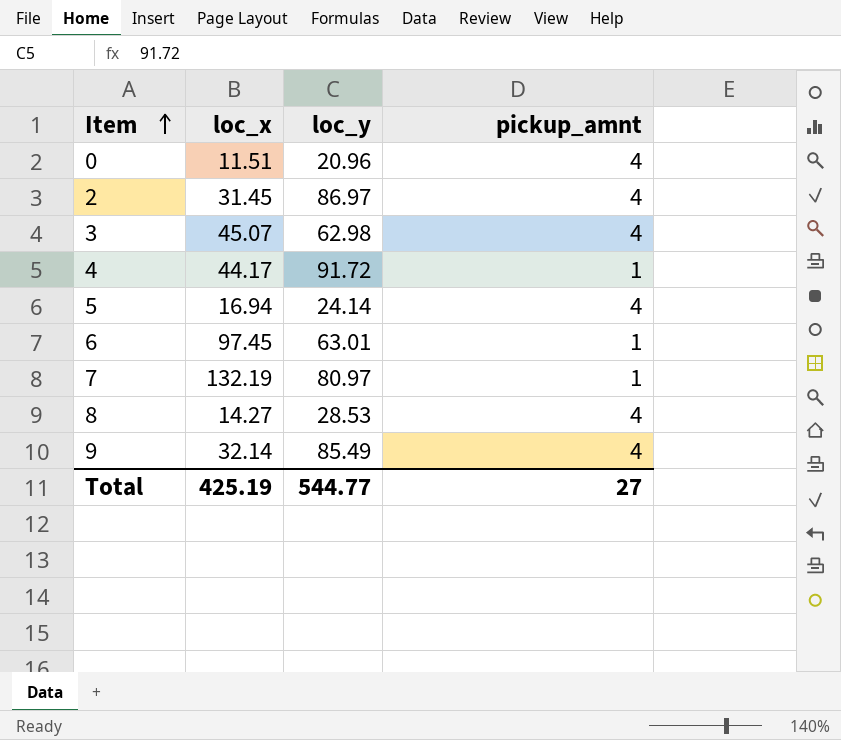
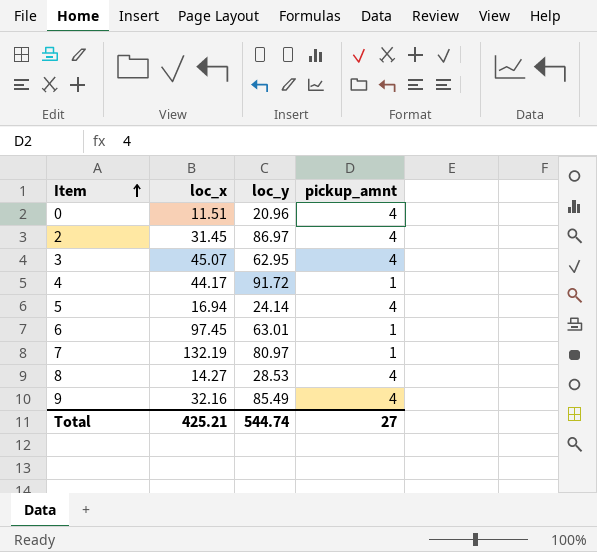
3 | loc_y: 62.98 -> 62.95
9 | loc_x: 32.14 -> 32.16
Total | loc_x: 425.19 -> 425.21
Total | loc_y: 544.77 -> 544.74

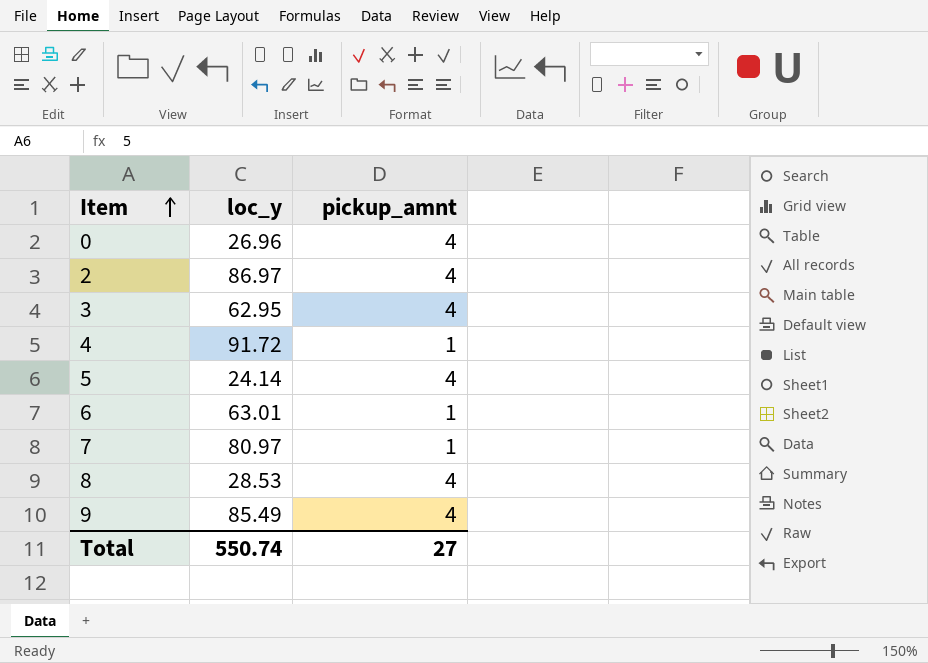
column loc_x | position: 2 -> none
0 | loc_y: 20.96 -> 26.96
Total | loc_y: 544.74 -> 550.74

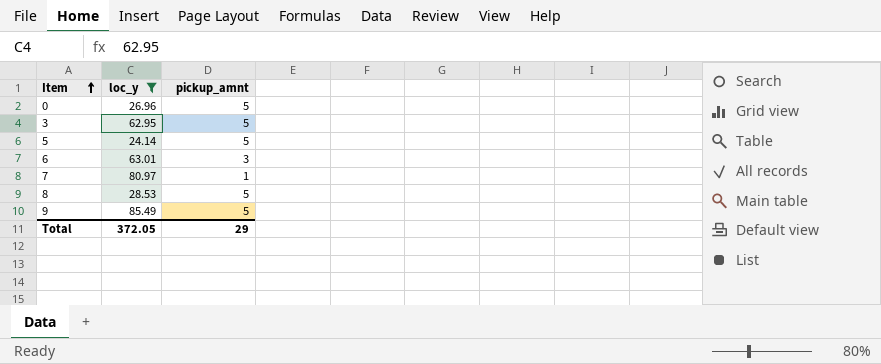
filter: none -> loc_y <= 85.49
0 | pickup_amnt: 4 -> 5
3 | pickup_amnt: 4 -> 5
5 | pickup_amnt: 4 -> 5
6 | pickup_amnt: 1 -> 3
8 | pickup_amnt: 4 -> 5
9 | pickup_amnt: 4 -> 5
Total | loc_y: 550.74 -> 372.05
Total | pickup_amnt: 27 -> 29

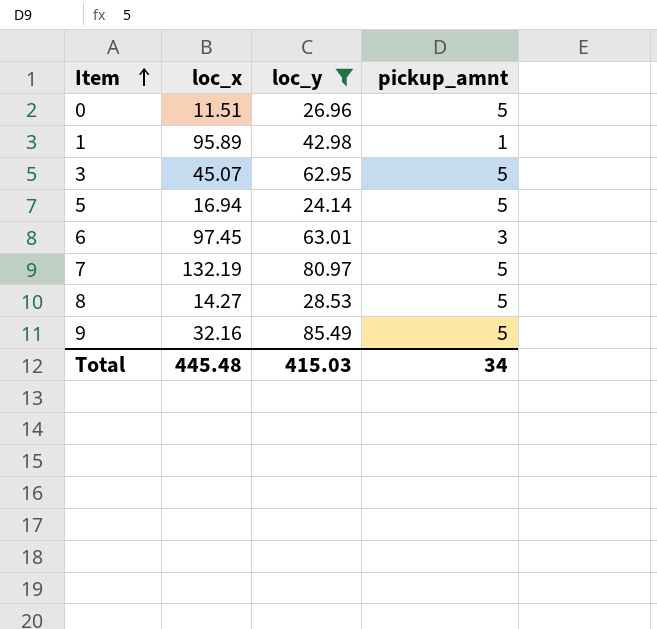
column loc_x | position: none -> 2
row 1: none -> 95.89 | 42.98 | 1
7 | pickup_amnt: 1 -> 5
Total | loc_y: 372.05 -> 415.03
Total | pickup_amnt: 29 -> 34

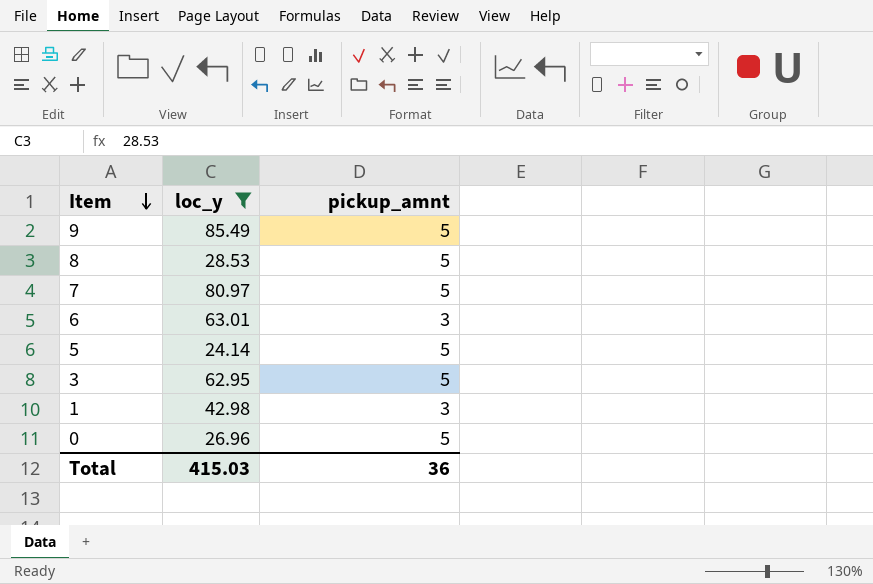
row order: Item ascending -> Item descending
column loc_x | position: 2 -> none
1 | pickup_amnt: 1 -> 3
Total | pickup_amnt: 34 -> 36

